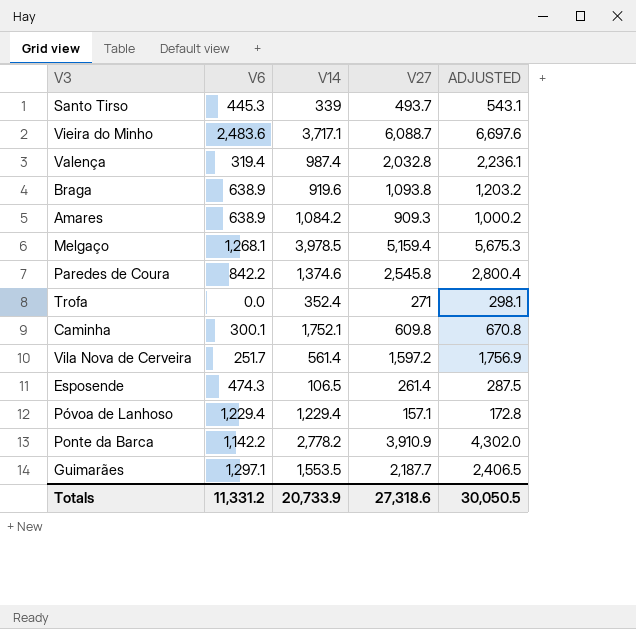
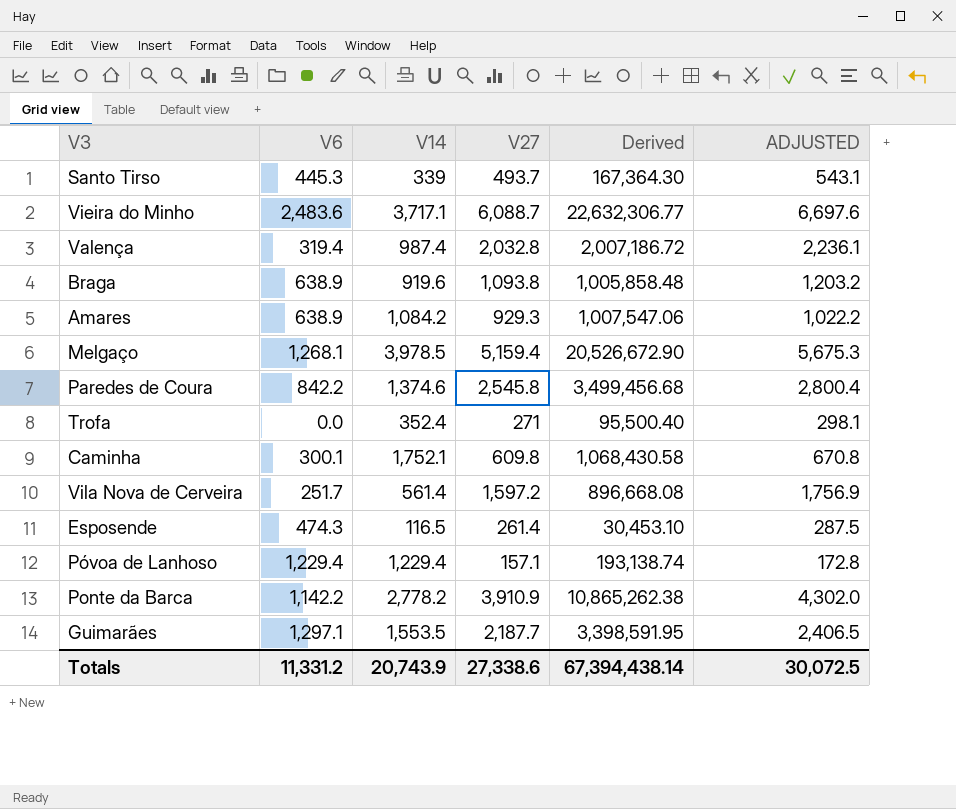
column Derived | formula: none -> [V14] * [V27]
Amares | V27: 909.3 -> 929.3
Amares | ADJUSTED: 1,000.2 -> 1,022.2
Esposende | V14: 106.5 -> 116.5
Totals | V14: 20,733.9 -> 20,743.9
Totals | V27: 27,318.6 -> 27,338.6
Totals | ADJUSTED: 30,050.5 -> 30,072.5

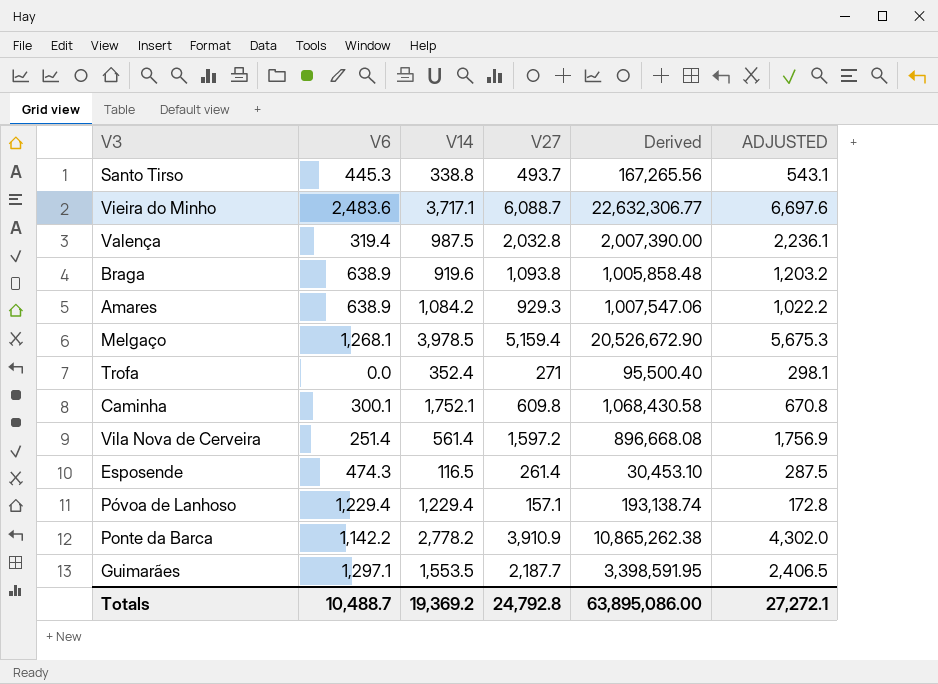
row Paredes de Coura: 842.2 | 1,374.6 | 2,545.8 | 3,499,456.68 | 2,800.4 -> none
Santo Tirso | V14: 339 -> 338.8
Santo Tirso | Derived: 167,364.30 -> 167,265.56
Valença | V14: 987.4 -> 987.5
Valença | Derived: 2,007,186.72 -> 2,007,390.00
Vila Nova de Cerveira | V6: 251.7 -> 251.4
Totals | V6: 11,331.2 -> 10,488.7
Totals | V14: 20,743.9 -> 19,369.2
Totals | V27: 27,338.6 -> 24,792.8
Totals | Derived: 67,394,438.14 -> 63,895,086.00
Totals | ADJUSTED: 30,072.5 -> 27,272.1

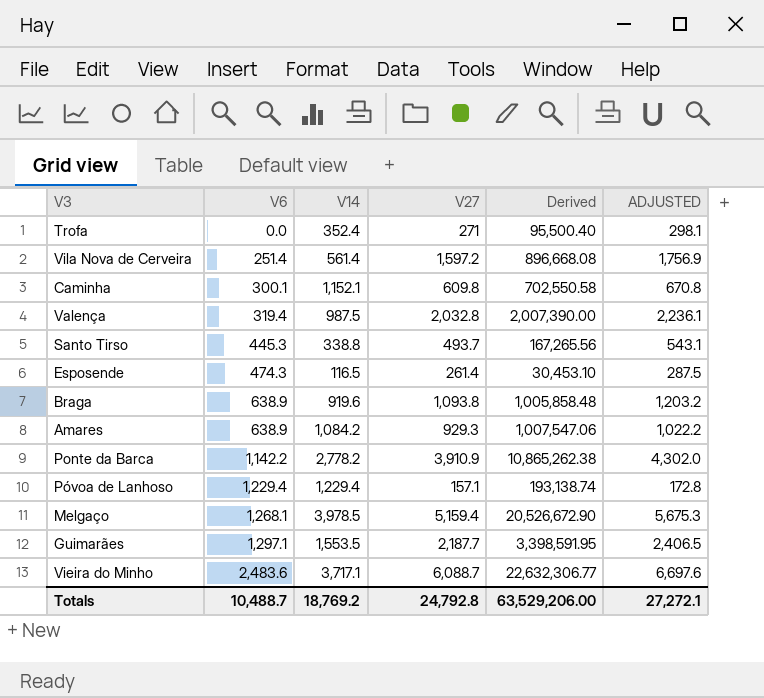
row order: none -> V6 ascending
Caminha | V14: 1,752.1 -> 1,152.1
Caminha | Derived: 1,068,430.58 -> 702,550.58
Totals | V14: 19,369.2 -> 18,769.2
Totals | Derived: 63,895,086.00 -> 63,529,206.00

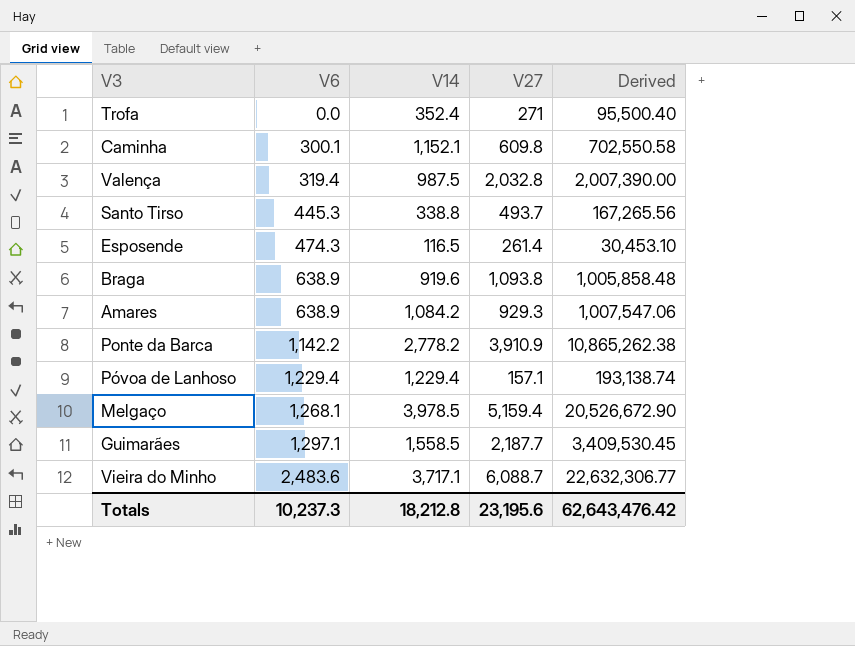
column ADJUSTED | formula: [V27] * 1.1 -> none
row Vila Nova de Cerveira: 251.4 | 561.4 | 1,597.2 | 896,668.08 | 1,756.9 -> none
Guimarães | V14: 1,553.5 -> 1,558.5
Guimarães | Derived: 3,398,591.95 -> 3,409,530.45
Totals | V6: 10,488.7 -> 10,237.3
Totals | V14: 18,769.2 -> 18,212.8
Totals | V27: 24,792.8 -> 23,195.6
Totals | Derived: 63,529,206.00 -> 62,643,476.42

